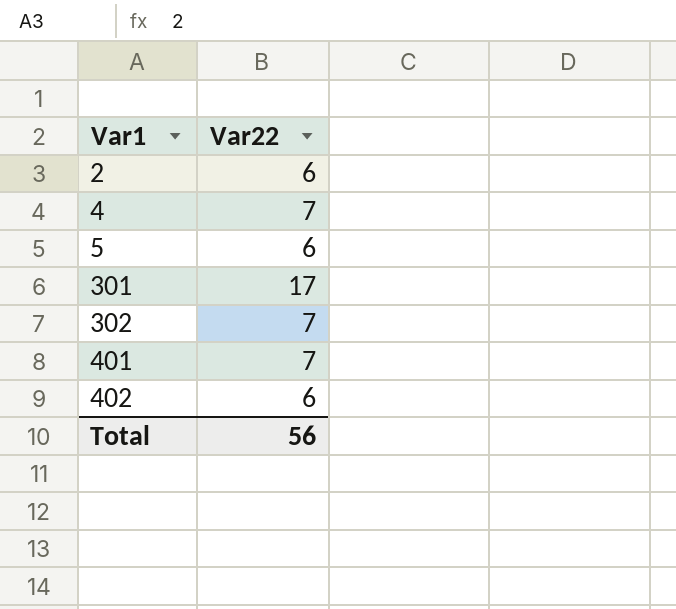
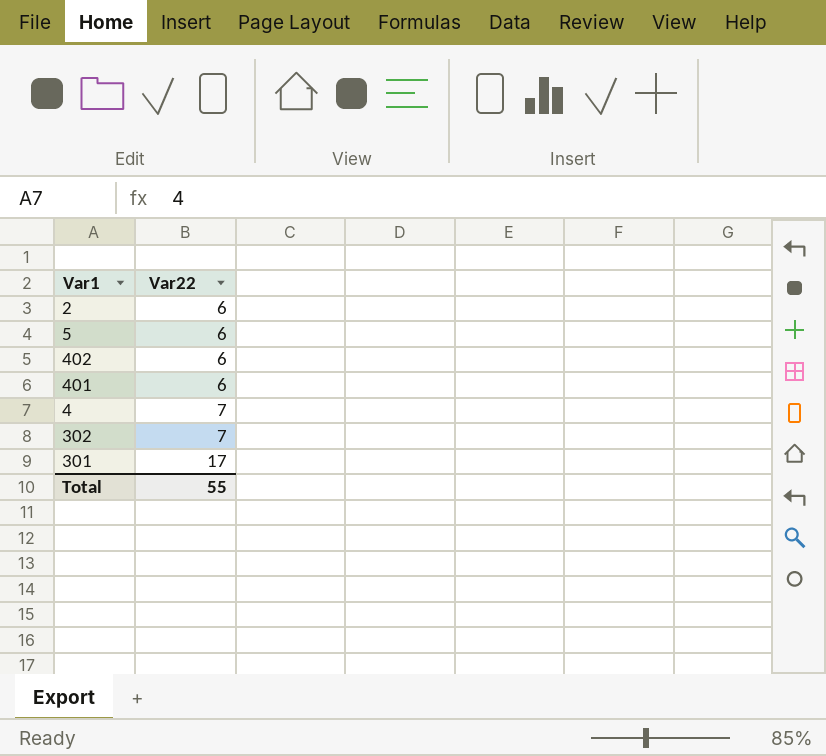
row order: Var1 ascending -> Var22 ascending
401 | Var22: 7 -> 6
Total | Var22: 56 -> 55

